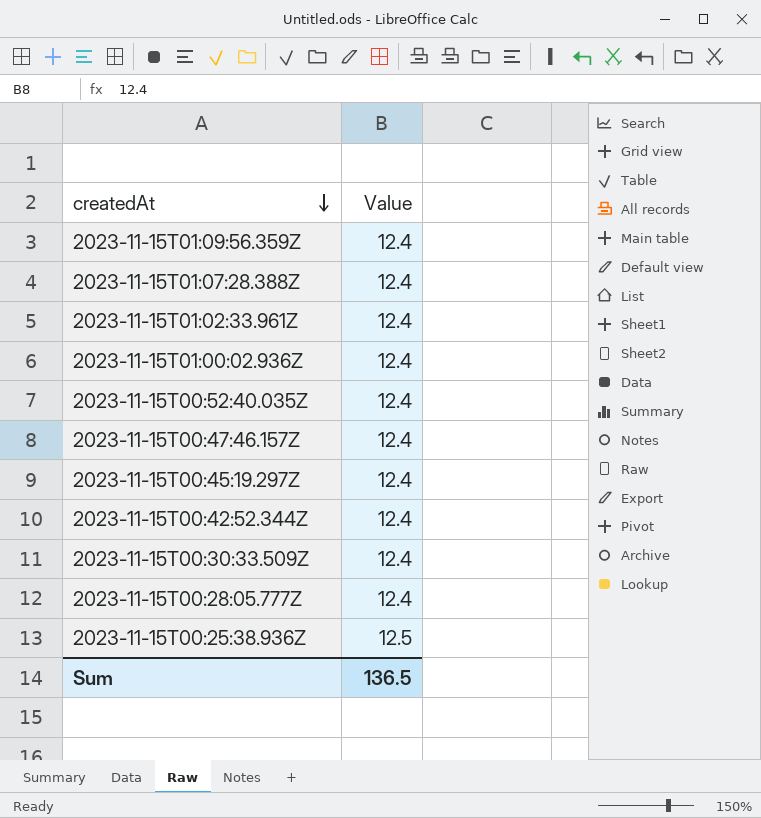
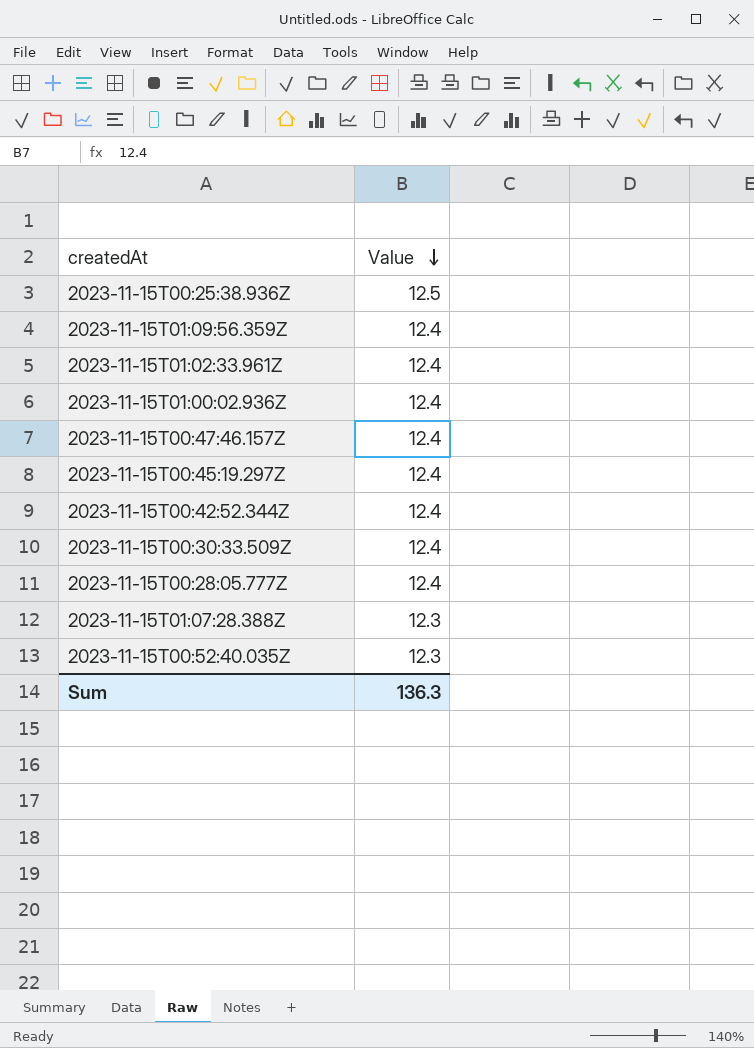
row order: createdAt descending -> Value descending
2023-11-15T01:07:28.388Z | Value: 12.4 -> 12.3
2023-11-15T00:52:40.035Z | Value: 12.4 -> 12.3
Sum | Value: 136.5 -> 136.3

